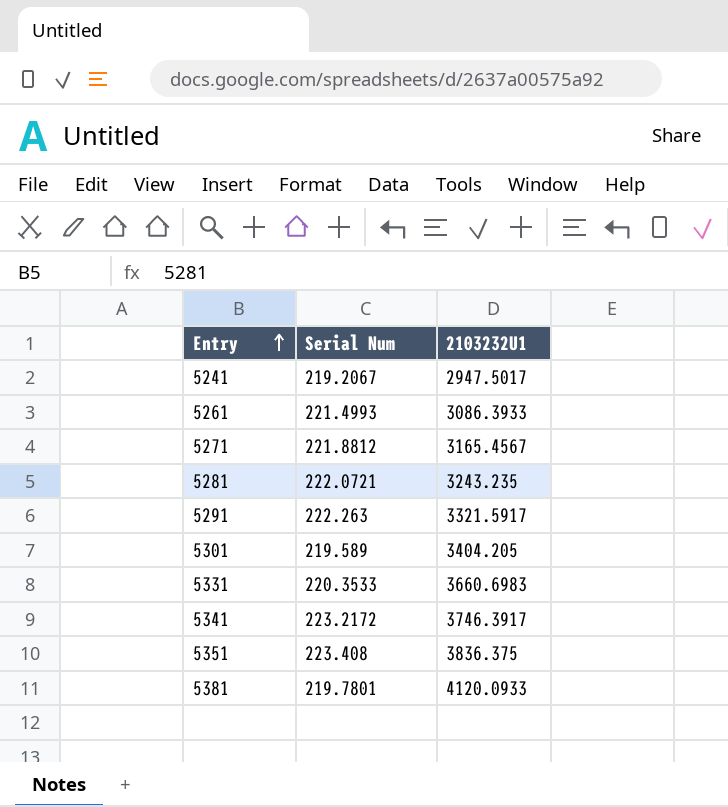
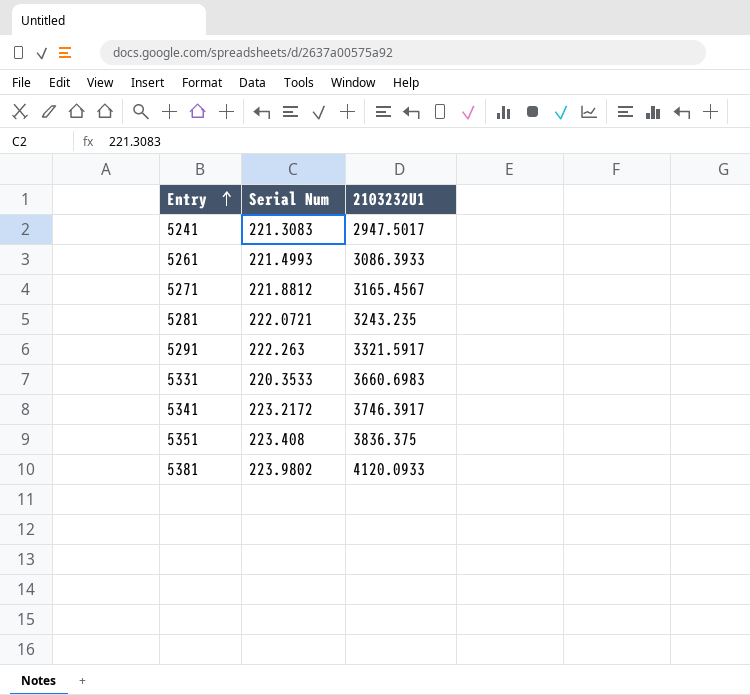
row 5301: 219.589 | 3404.205 -> none
5241 | Serial Num: 219.2067 -> 221.3083
5381 | Serial Num: 219.7801 -> 223.9802

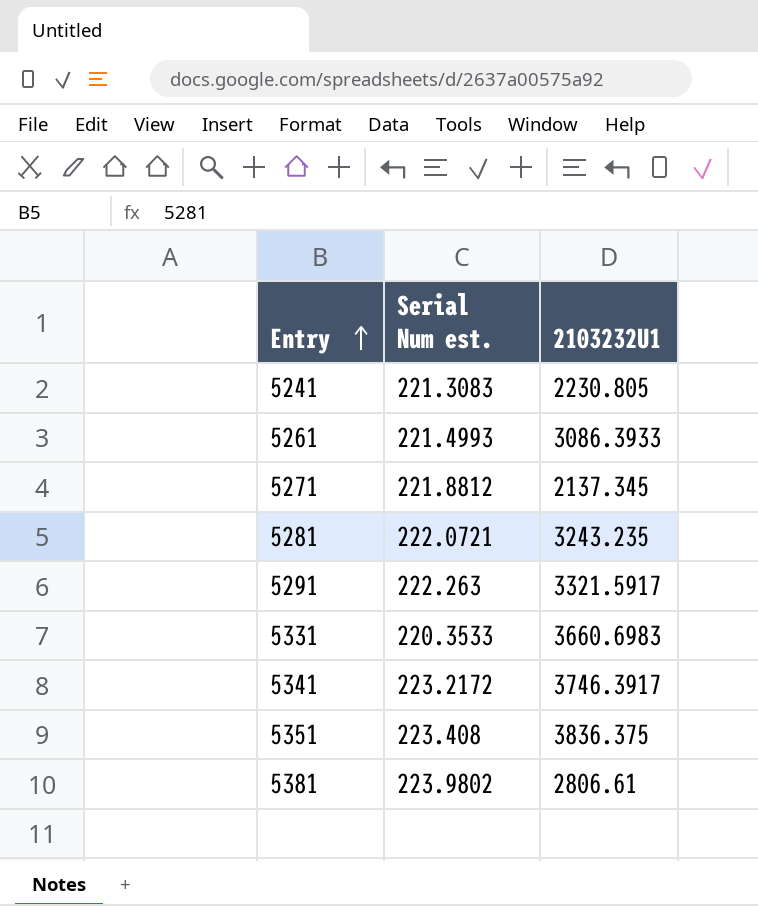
column name: Serial Num -> Serial Num est.
5241 | 2103232U1: 2947.5017 -> 2230.805
5271 | 2103232U1: 3165.4567 -> 2137.345
5381 | 2103232U1: 4120.0933 -> 2806.61

